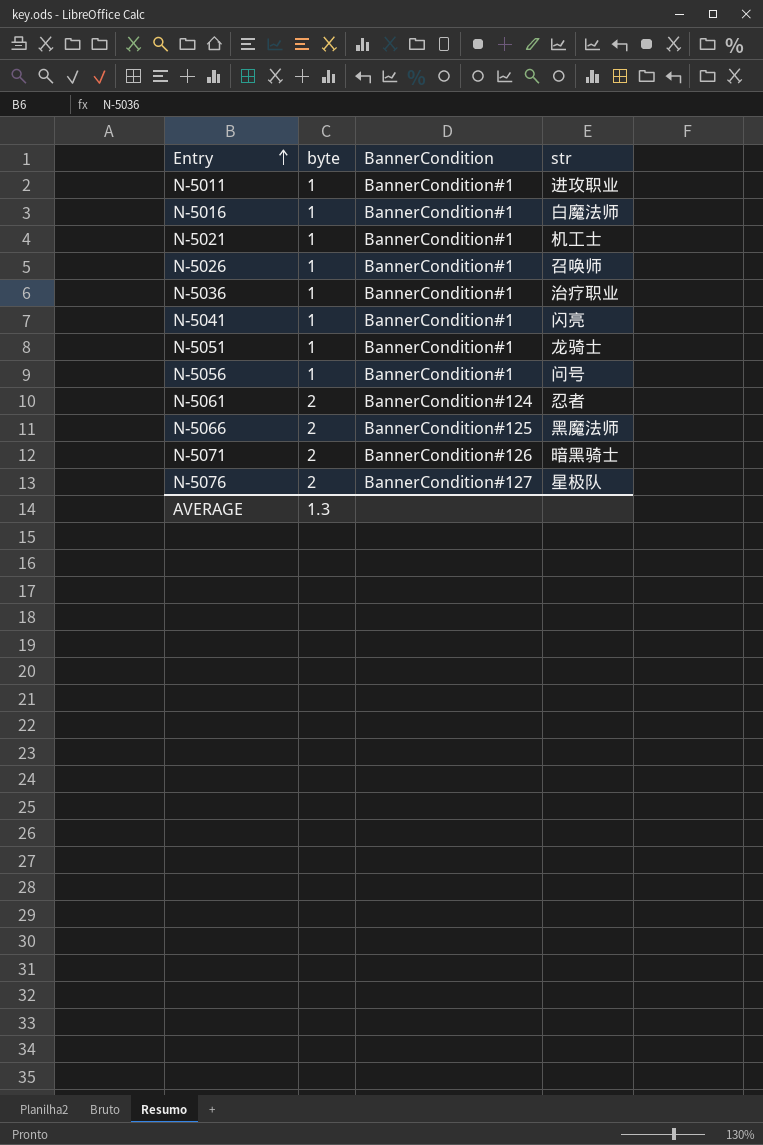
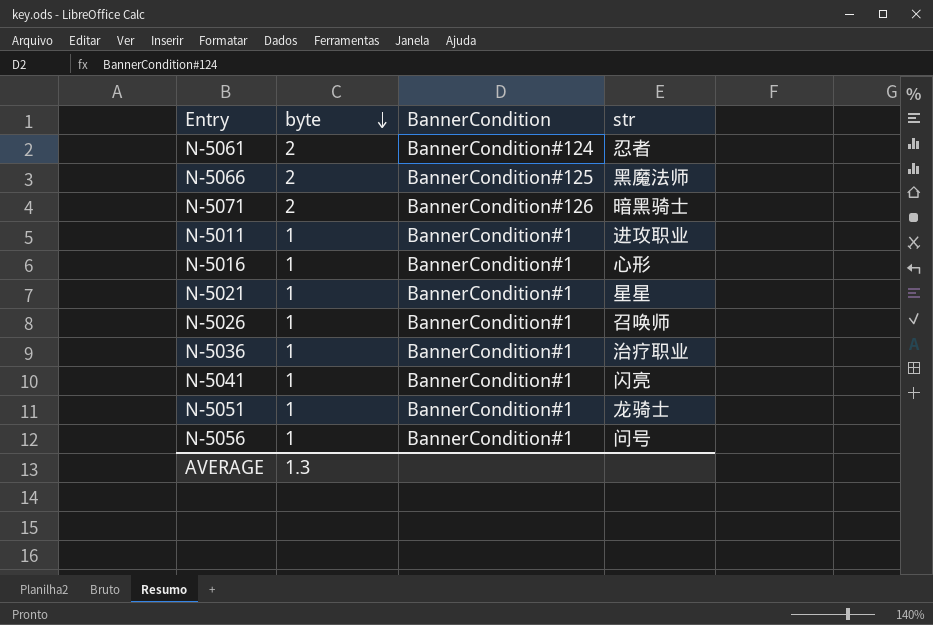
row order: Entry ascending -> byte descending
row N-5076: 2 | BannerCondition#127 | 星极队 -> none
N-5016 | str: 白魔法师 -> 心形
N-5021 | str: 机工士 -> 星星

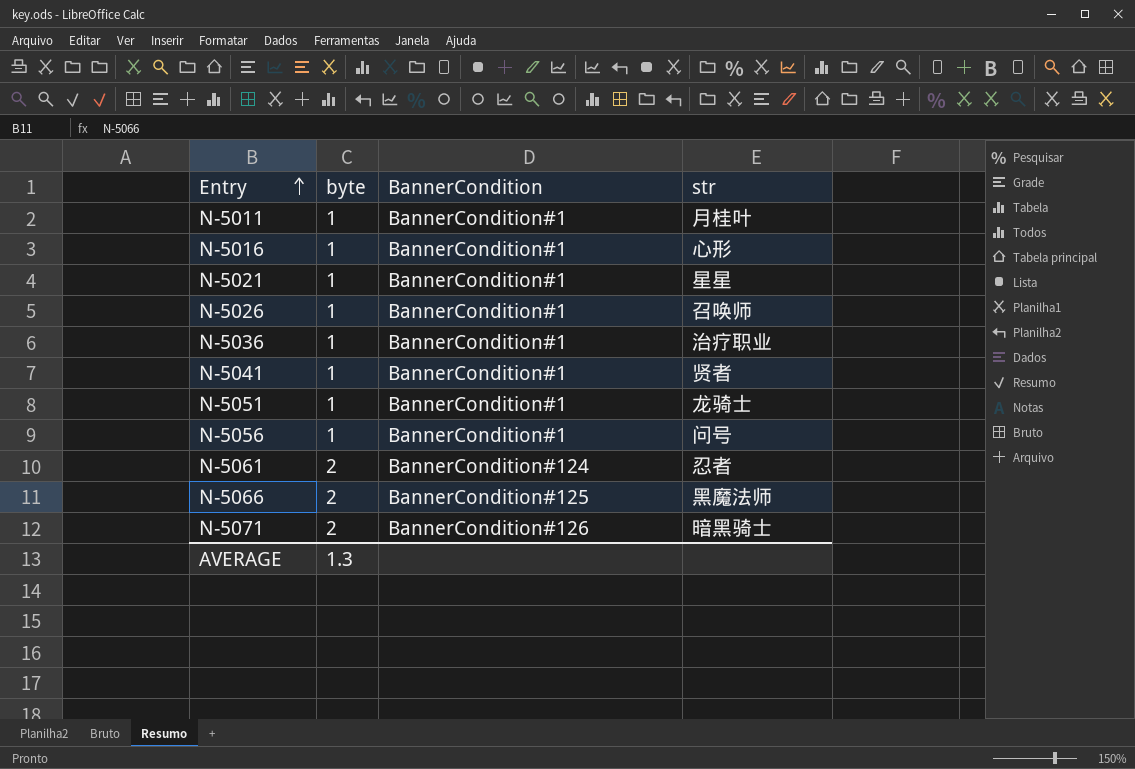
row order: byte descending -> Entry ascending
N-5011 | str: 进攻职业 -> 月桂叶
N-5041 | str: 闪亮 -> 贤者

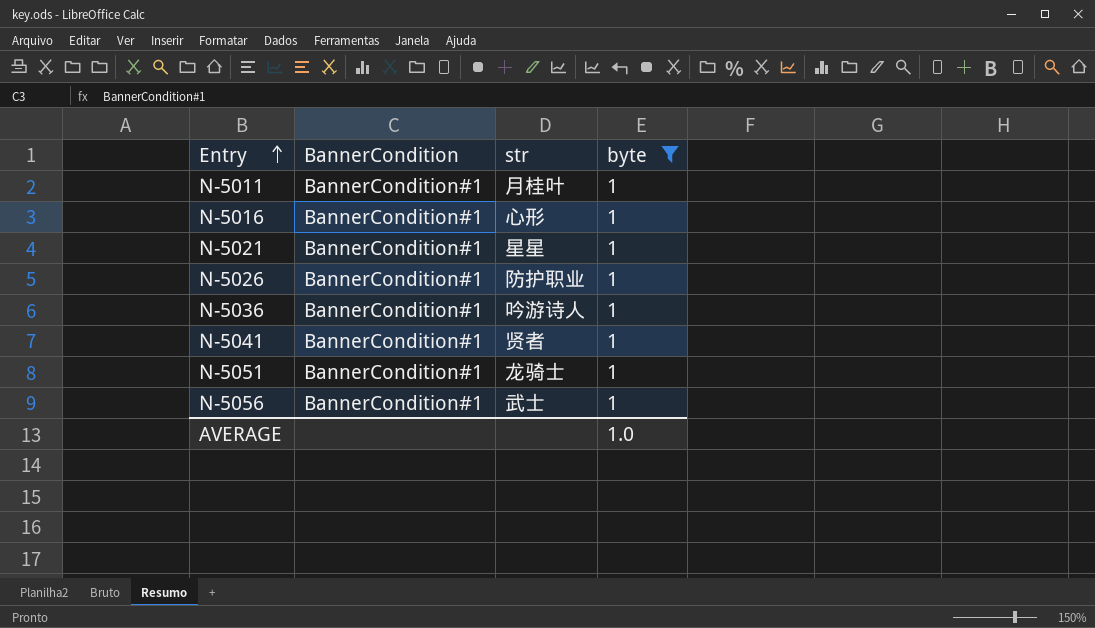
filter: none -> byte = 1
column byte | position: 2 -> 4
N-5026 | str: 召唤师 -> 防护职业
N-5036 | str: 治疗职业 -> 吟游诗人
N-5056 | str: 问号 -> 武士
AVERAGE | byte: 1.3 -> 1.0

